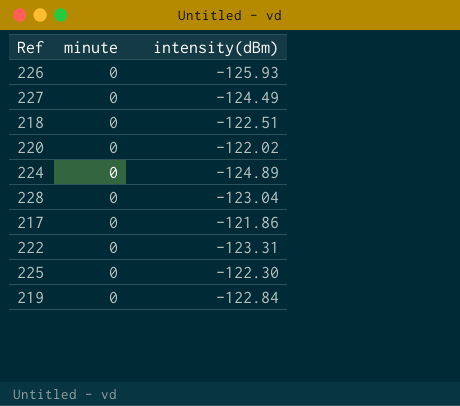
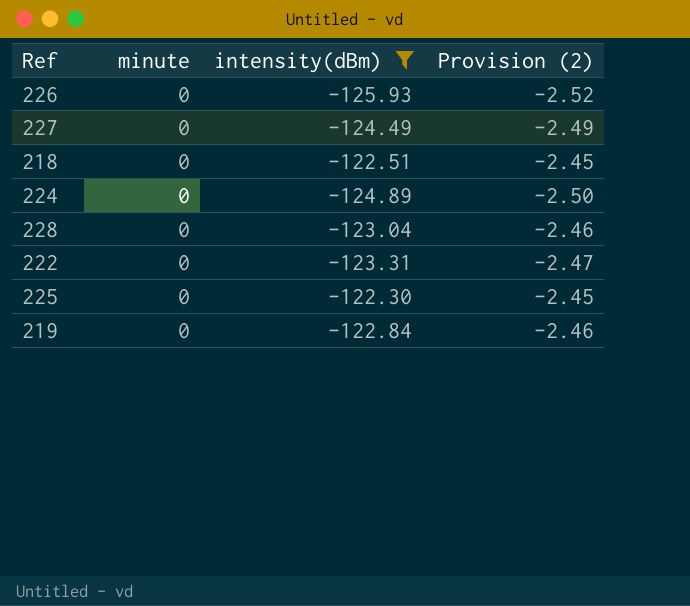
filter: none -> intensity(dBm) <= -122.30
column Provision (2) | formula: none -> [intensity(dBm)] * 0.02

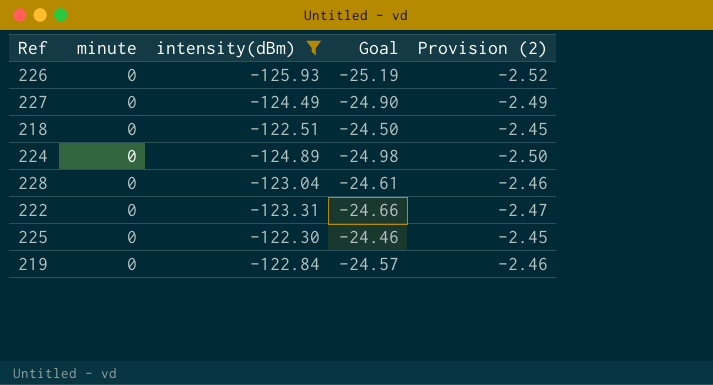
column Goal | formula: none -> [intensity(dBm)] * 0.2

